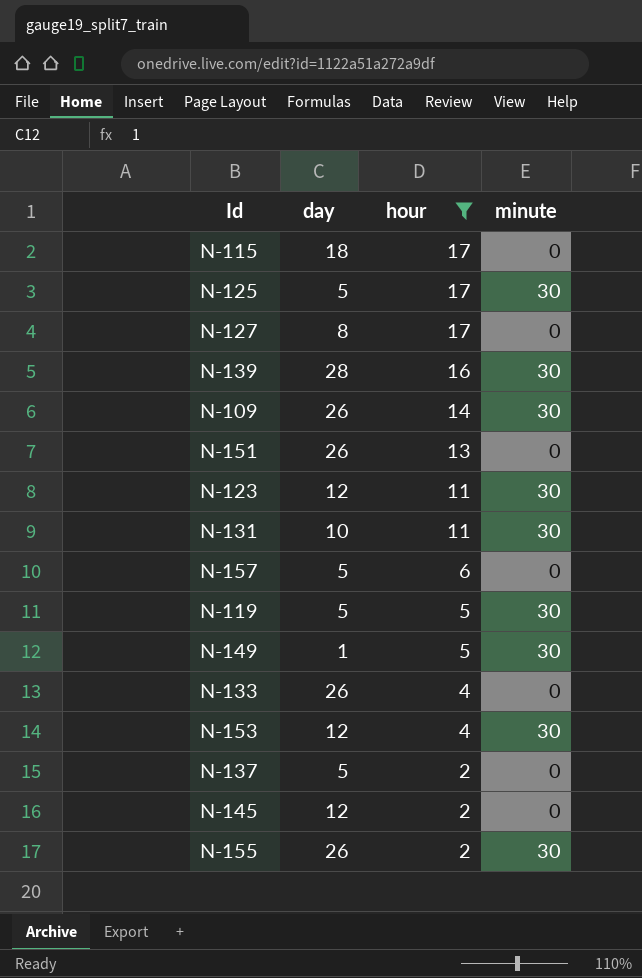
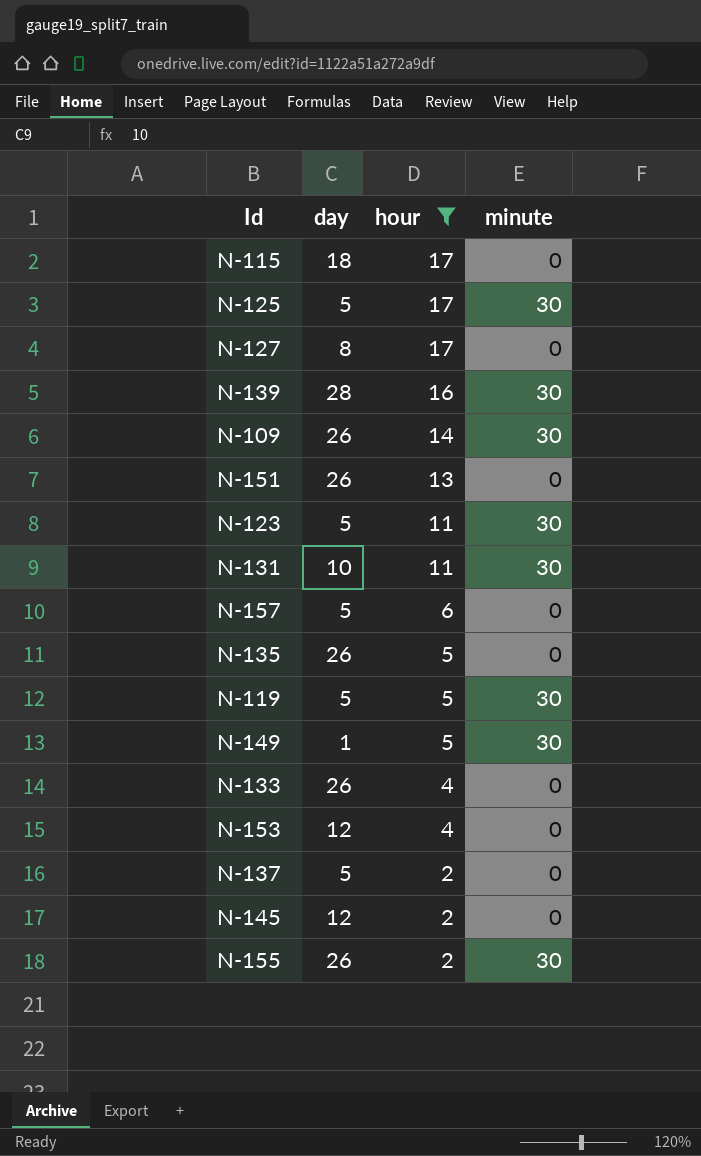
N-123 | day: 12 -> 5
row N-135: none -> 26 | 5 | 0
N-153 | minute: 30 -> 0

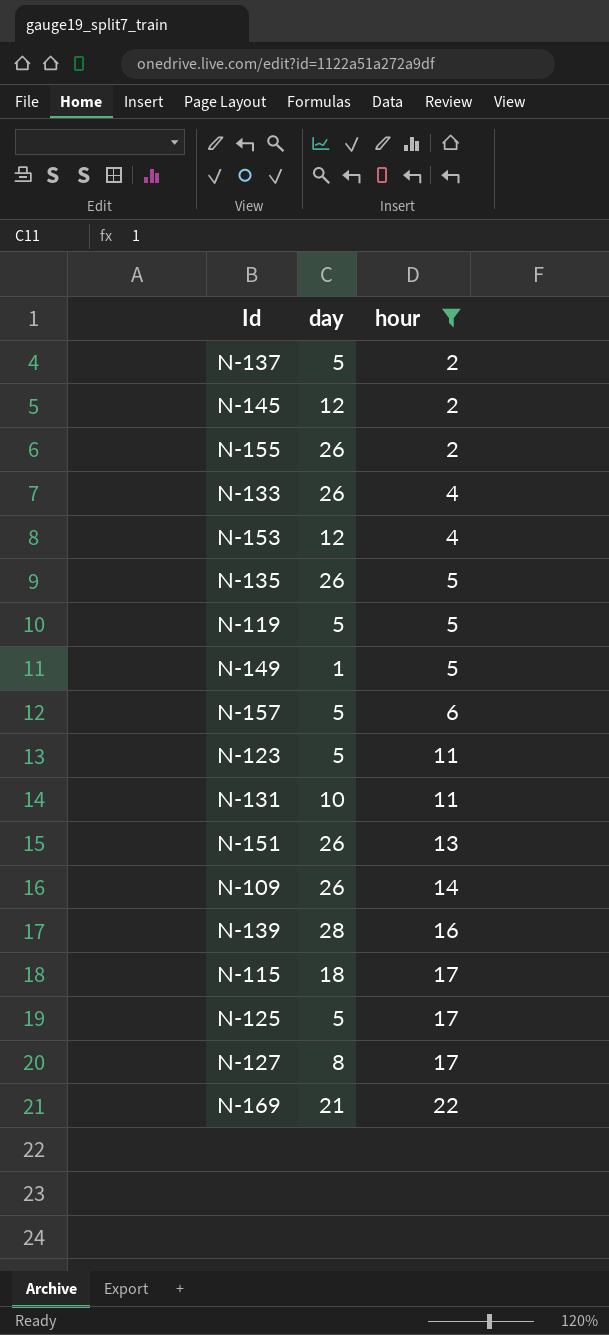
row order: hour descending -> hour ascending
column minute | position: 4 -> none
row N-169: none -> 21 | 22

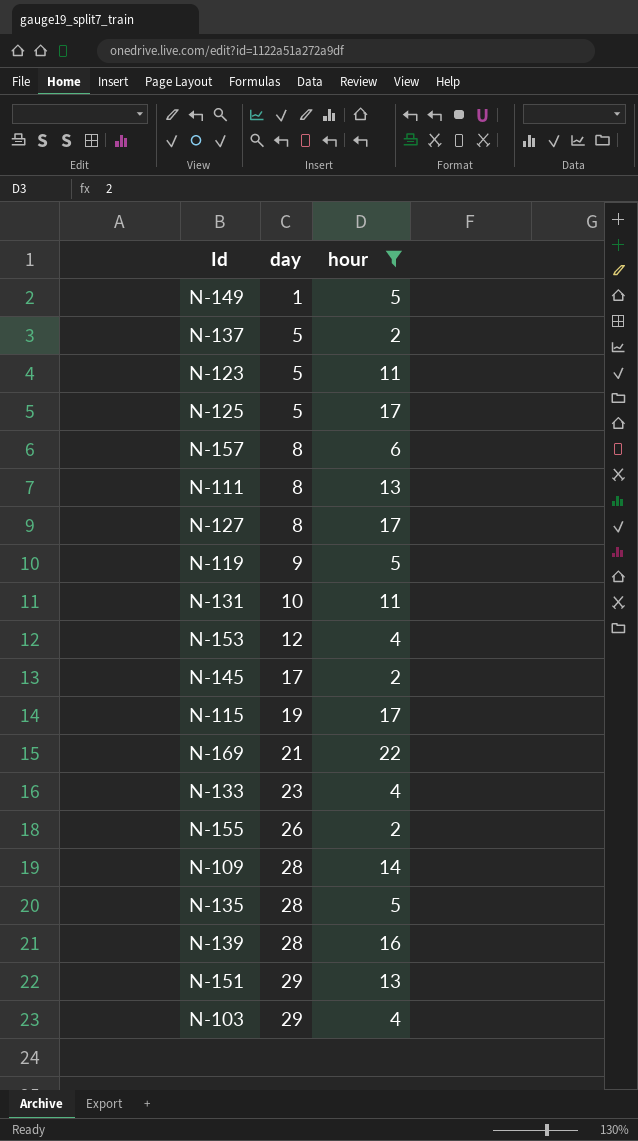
row order: hour ascending -> day ascending
N-157 | day: 5 -> 8
row N-111: none -> 8 | 13
N-119 | day: 5 -> 9
N-145 | day: 12 -> 17
N-115 | day: 18 -> 19
N-133 | day: 26 -> 23
N-109 | day: 26 -> 28
N-135 | day: 26 -> 28
N-151 | day: 26 -> 29
row N-103: none -> 29 | 4

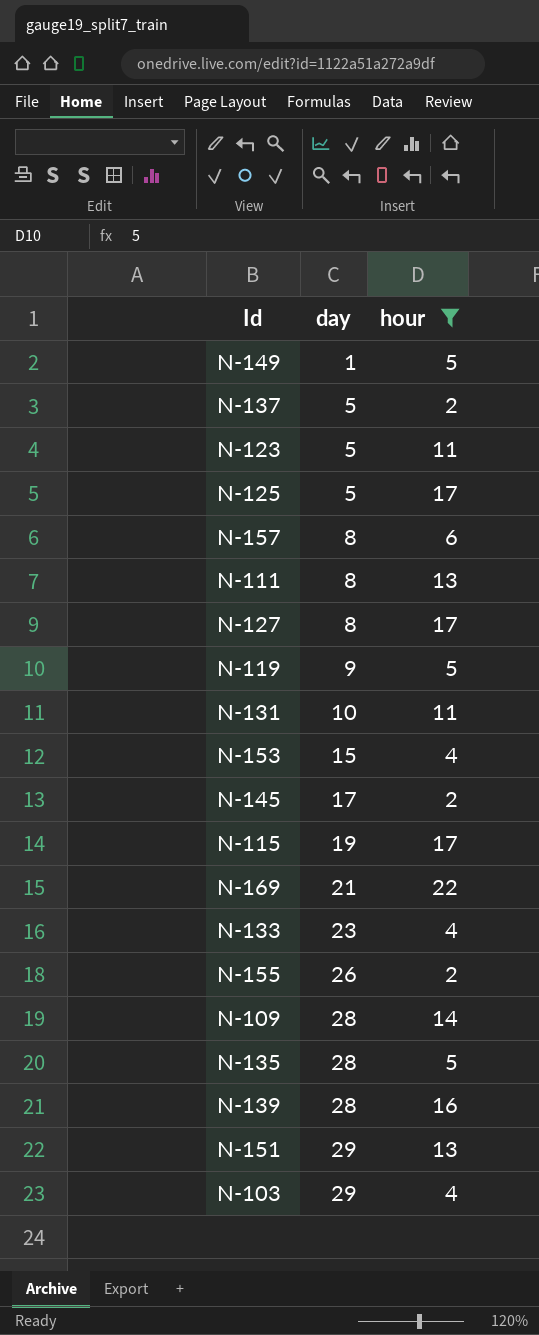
N-153 | day: 12 -> 15

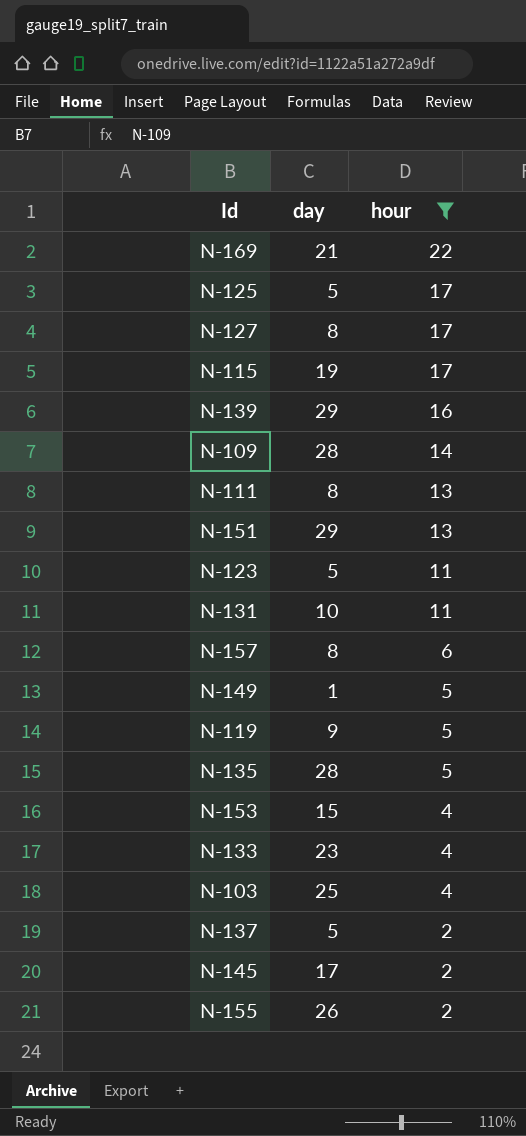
row order: day ascending -> hour descending
N-139 | day: 28 -> 29
N-103 | day: 29 -> 25

